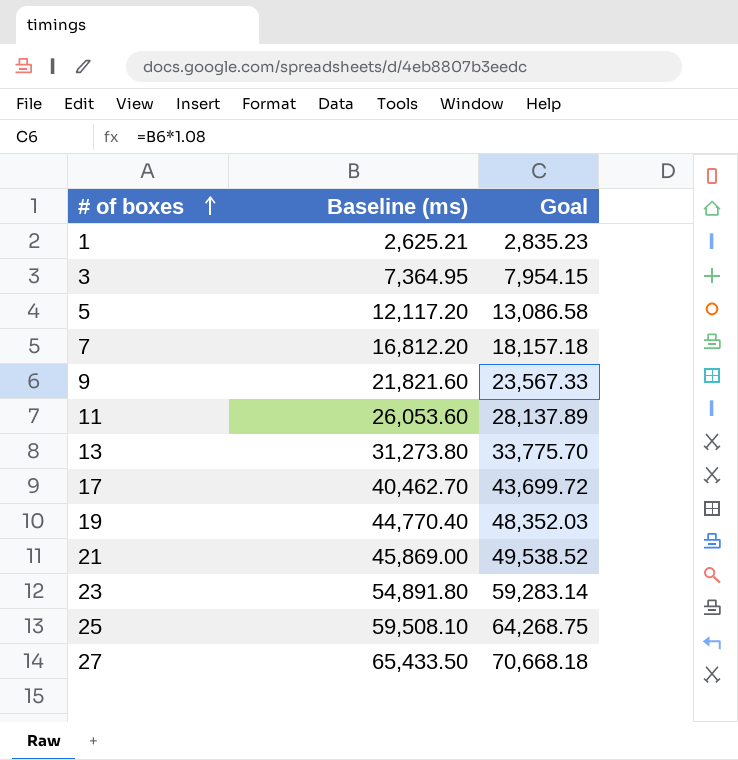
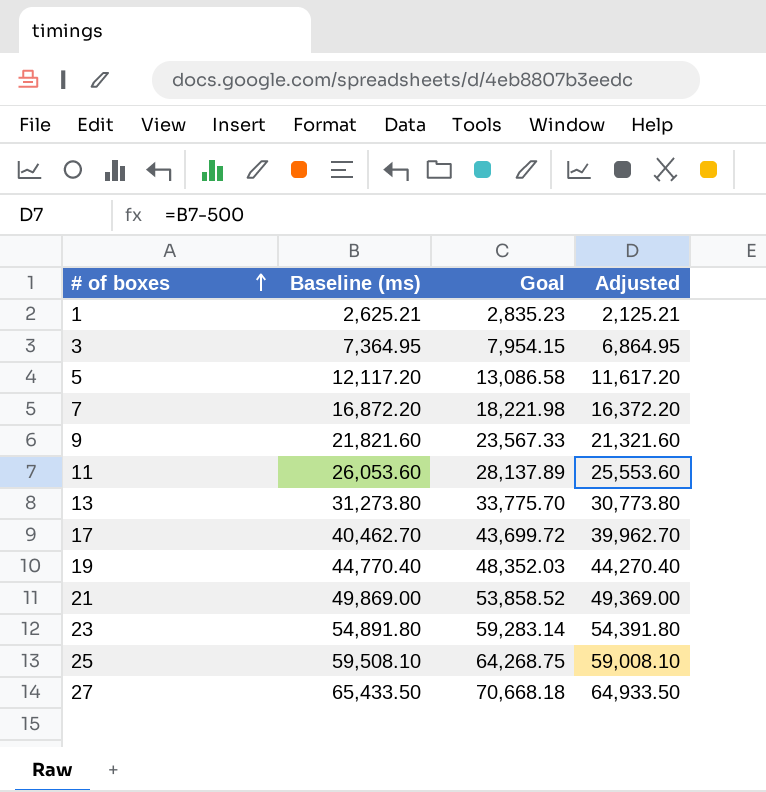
column Adjusted | formula: none -> [Baseline (ms)] - 500
7 | Baseline (ms): 16,812.20 -> 16,872.20
7 | Goal: 18,157.18 -> 18,221.98
21 | Baseline (ms): 45,869.00 -> 49,869.00
21 | Goal: 49,538.52 -> 53,858.52

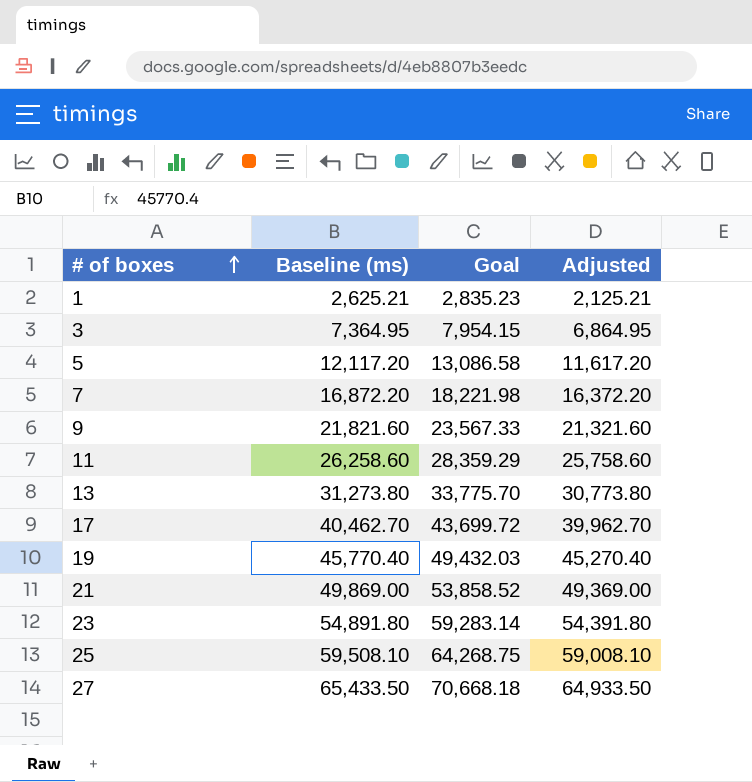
11 | Baseline (ms): 26,053.60 -> 26,258.60
11 | Goal: 28,137.89 -> 28,359.29
11 | Adjusted: 25,553.60 -> 25,758.60
19 | Baseline (ms): 44,770.40 -> 45,770.40
19 | Goal: 48,352.03 -> 49,432.03
19 | Adjusted: 44,270.40 -> 45,270.40

